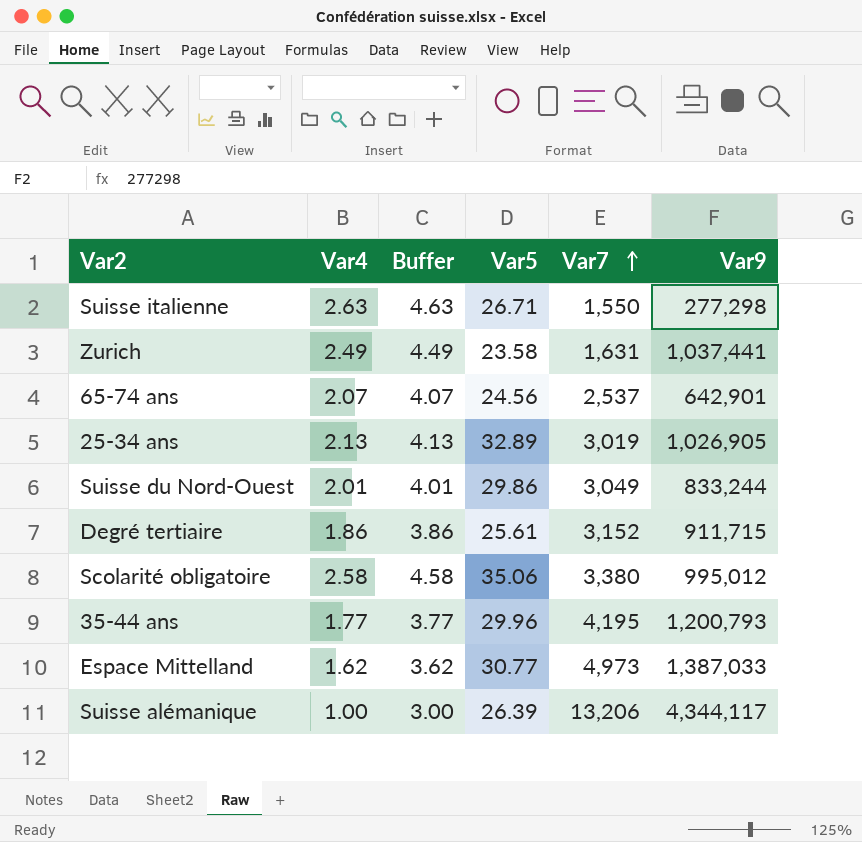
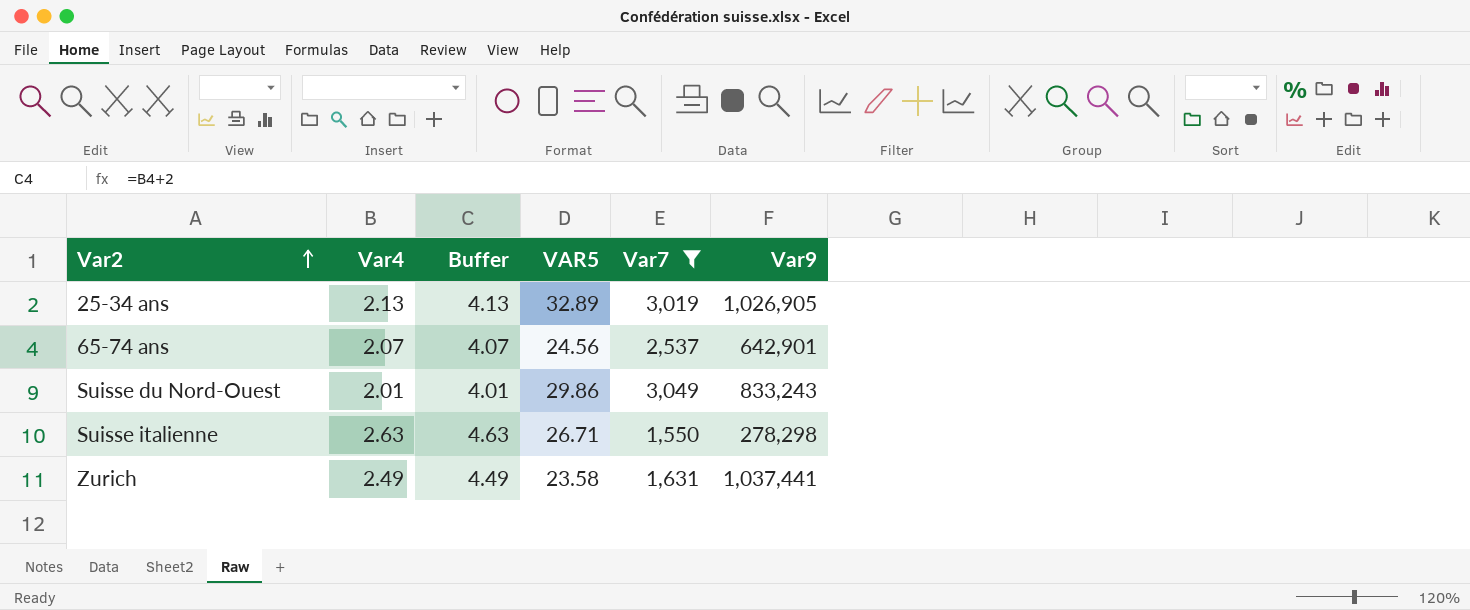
filter: none -> Var7 <= 3,049
row order: Var7 ascending -> Var2 ascending
column name: Var5 -> VAR5
Suisse du Nord-Ouest | Var9: 833,244 -> 833,243
Suisse italienne | Var9: 277,298 -> 278,298

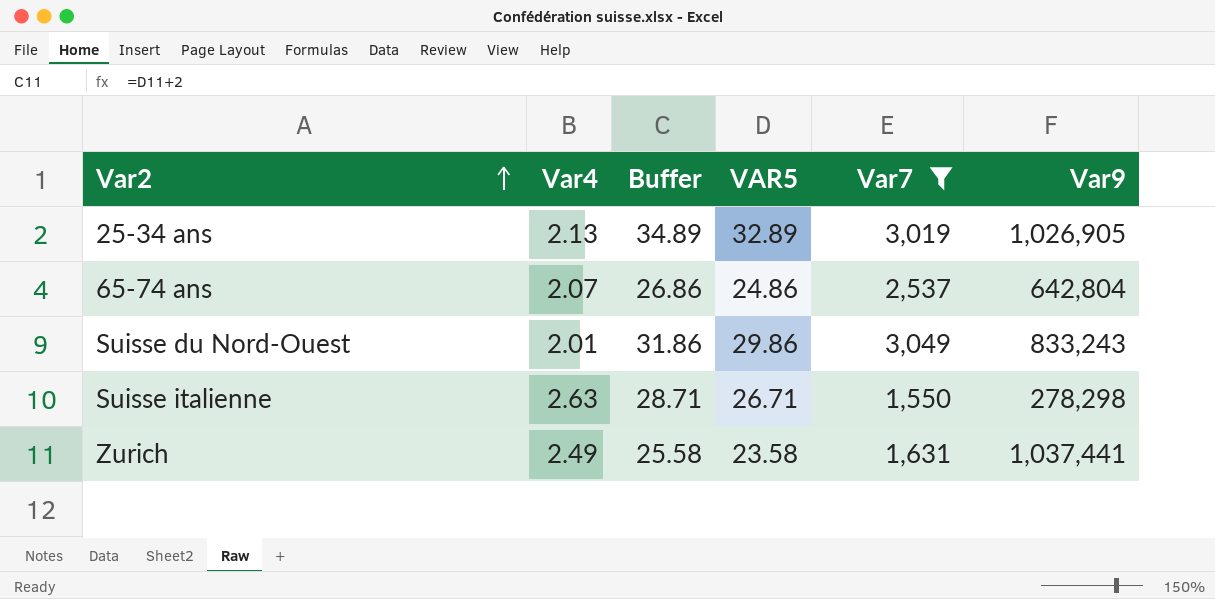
column Buffer | formula: [Var4] + 2 -> [VAR5] + 2
65-74 ans | VAR5: 24.56 -> 24.86
65-74 ans | Var9: 642,901 -> 642,804

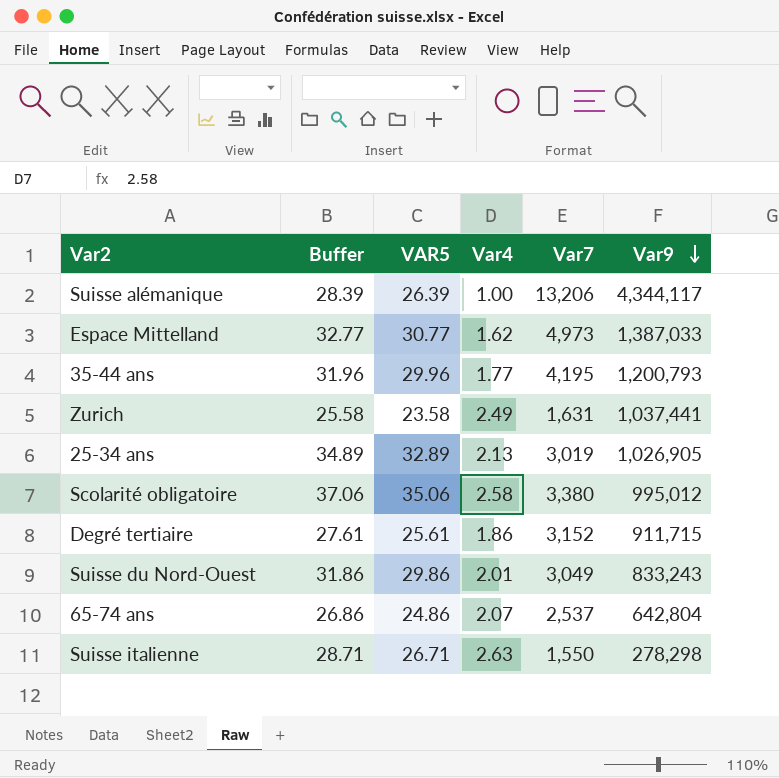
filter: Var7 <= 3,049 -> none
row order: Var2 ascending -> Var9 descending
column Var4 | position: 2 -> 4

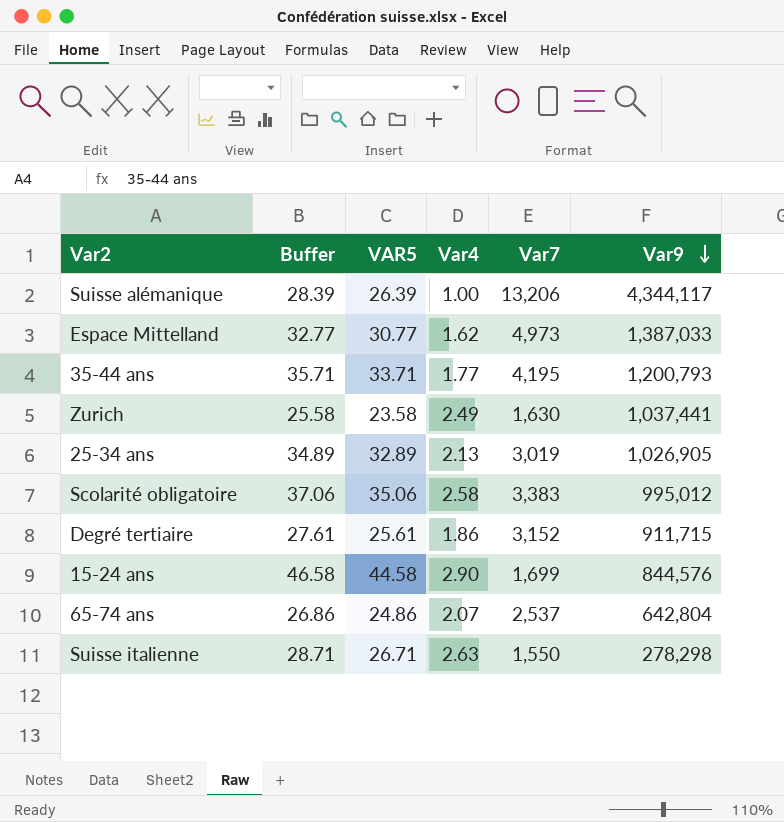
row Suisse du Nord-Ouest: 31.86 | 29.86 | 2.01 | 3,049 | 833,243 -> none
35-44 ans | Buffer: 31.96 -> 35.71
35-44 ans | VAR5: 29.96 -> 33.71
Zurich | Var7: 1,631 -> 1,630
Scolarité obligatoire | Var7: 3,380 -> 3,383
row 15-24 ans: none -> 46.58 | 44.58 | 2.90 | 1,699 | 844,576

